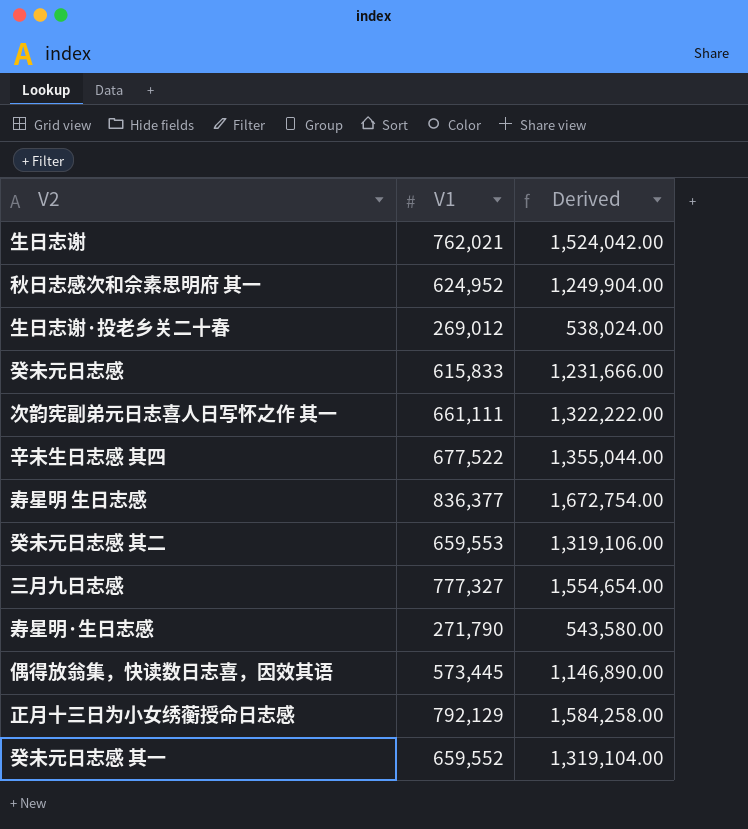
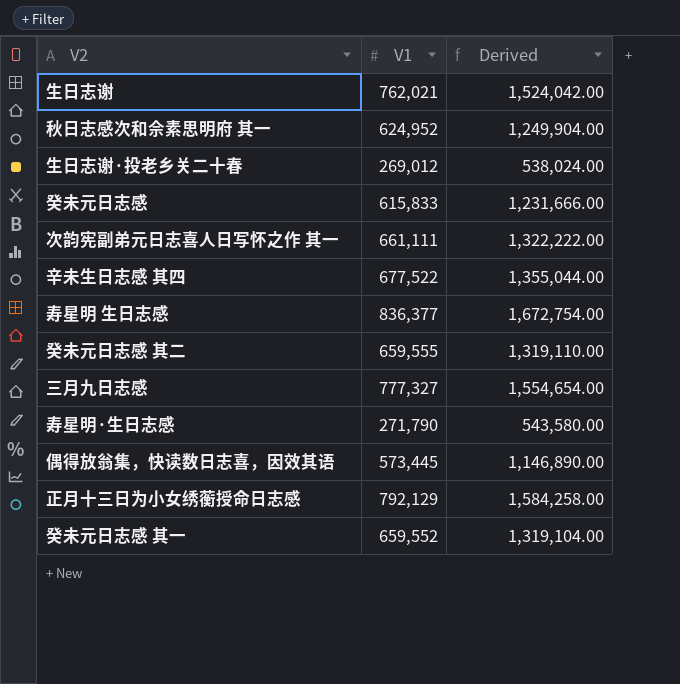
癸未元日志感 其二 | V1: 659,553 -> 659,555
癸未元日志感 其二 | Derived: 1,319,106.00 -> 1,319,110.00

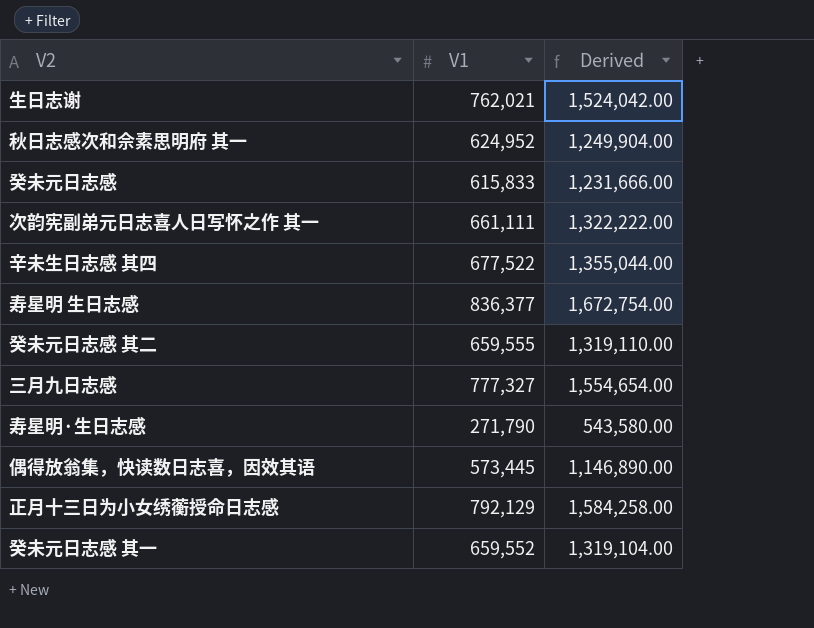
row 生日志谢·投老乡关二十春: 269,012 | 538,024.00 -> none

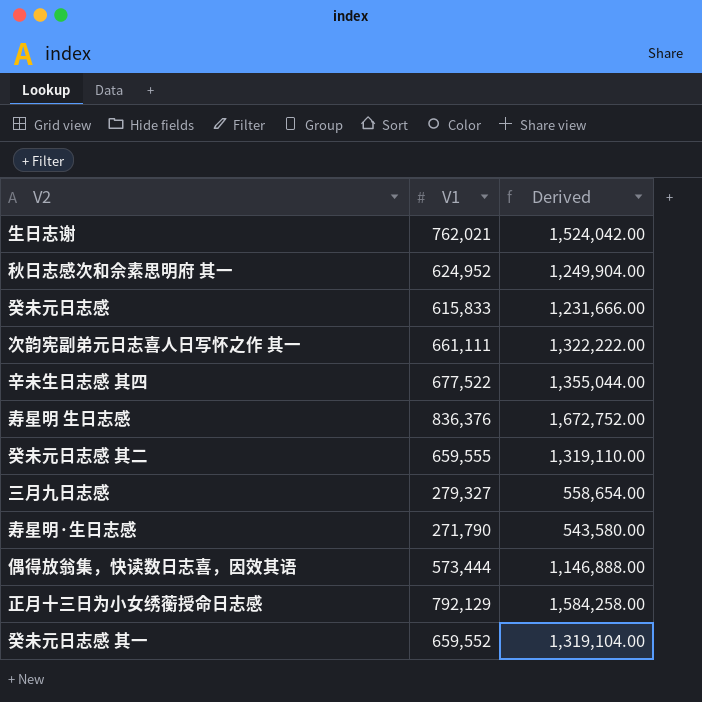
寿星明 生日志感 | V1: 836,377 -> 836,376
寿星明 生日志感 | Derived: 1,672,754.00 -> 1,672,752.00
三月九日志感 | V1: 777,327 -> 279,327
三月九日志感 | Derived: 1,554,654.00 -> 558,654.00
偶得放翁集，快读数日志喜，因效其语 | V1: 573,445 -> 573,444
偶得放翁集，快读数日志喜，因效其语 | Derived: 1,146,890.00 -> 1,146,888.00

